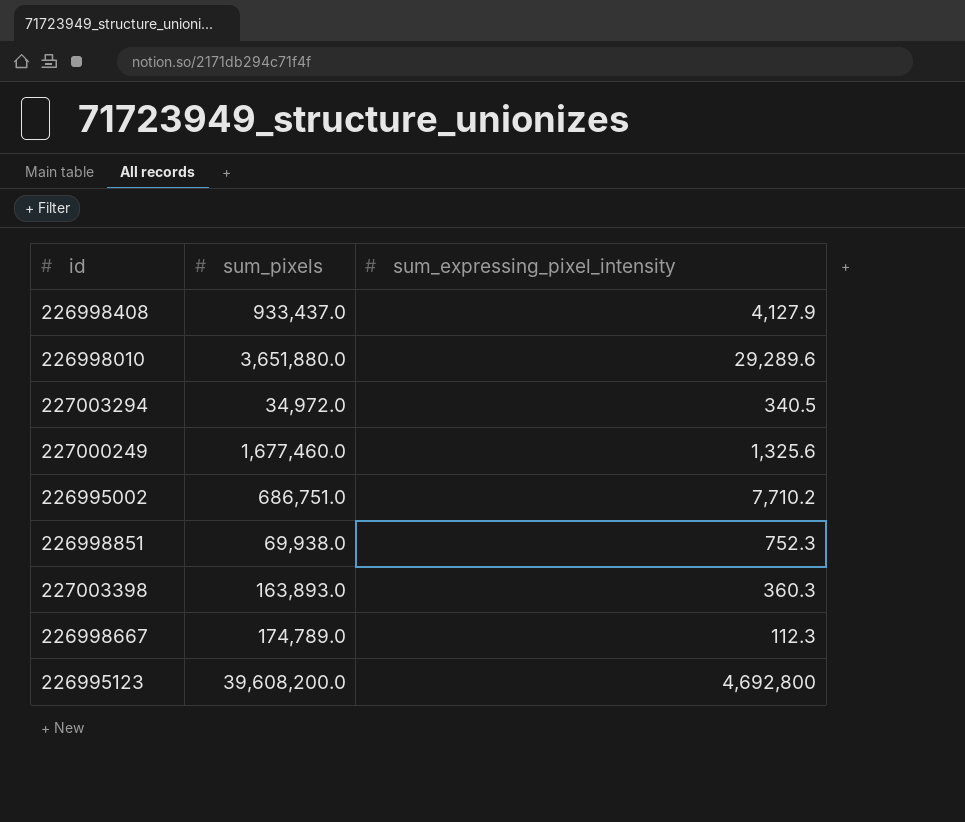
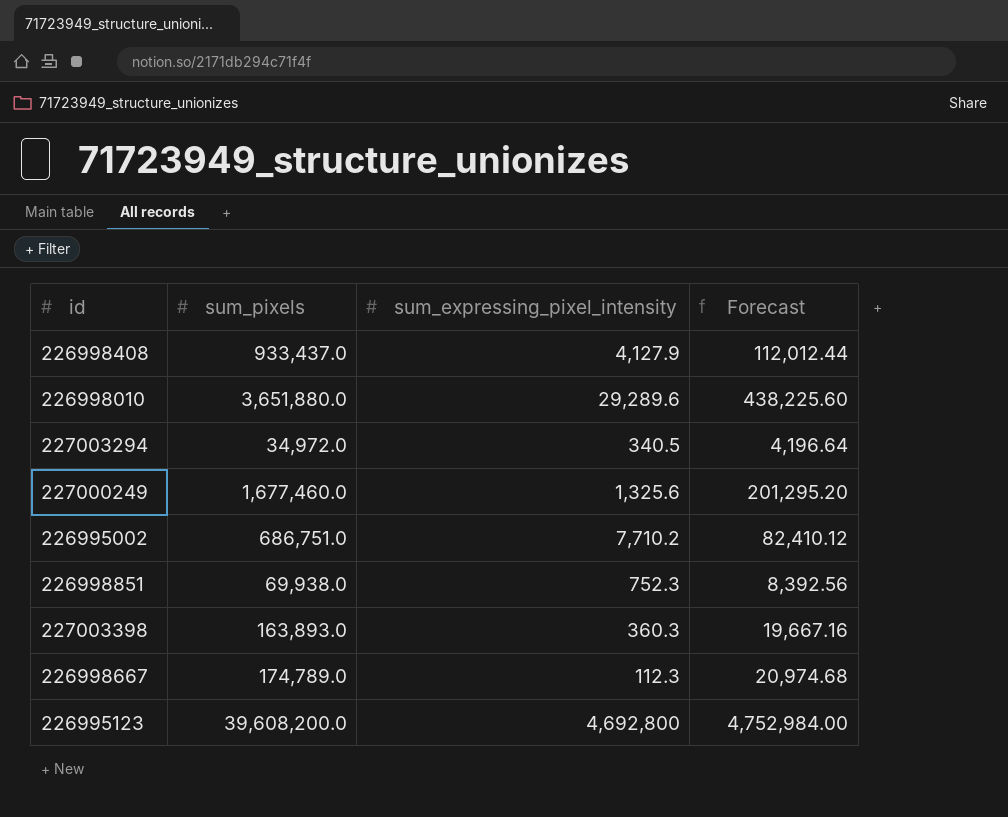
column Forecast | formula: none -> [sum_pixels] * 0.12

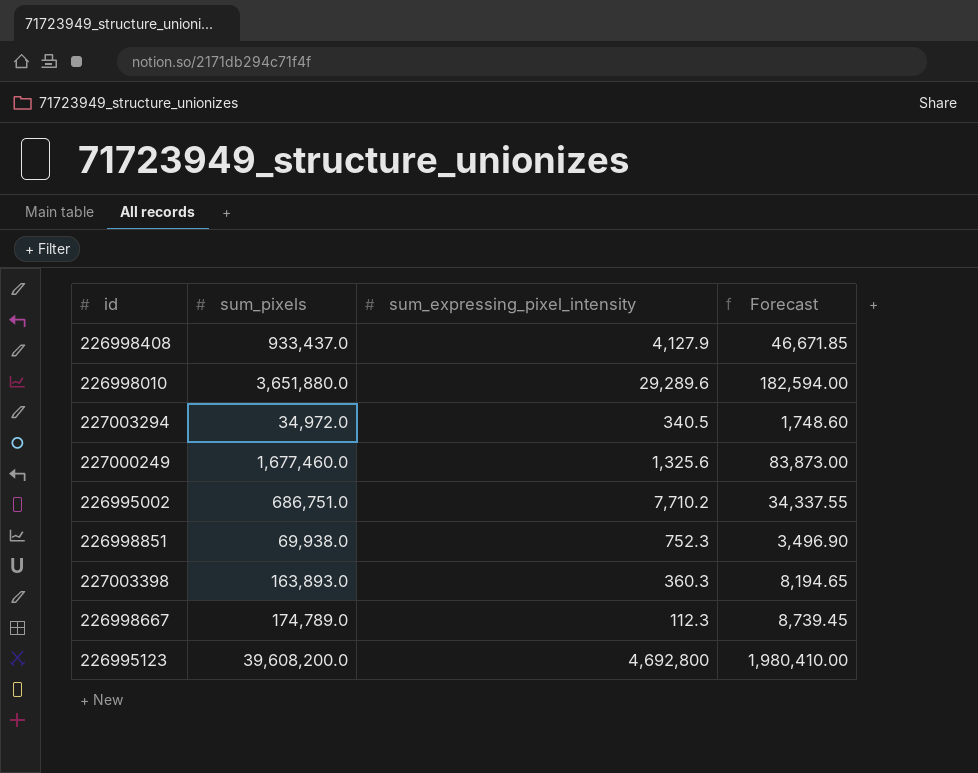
column Forecast | formula: [sum_pixels] * 0.12 -> [sum_pixels] * 0.05

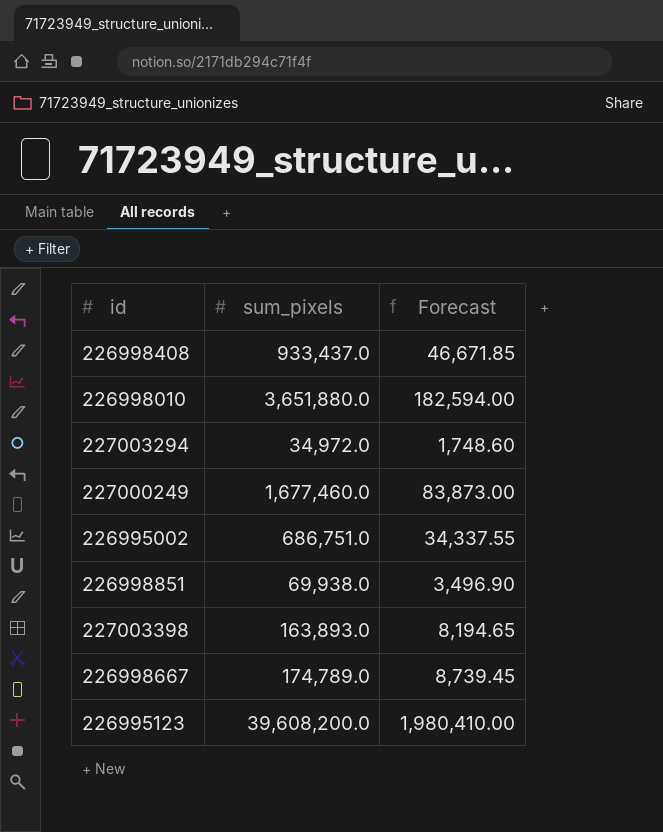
column sum_expressing_pixel_intensity | position: 3 -> none

